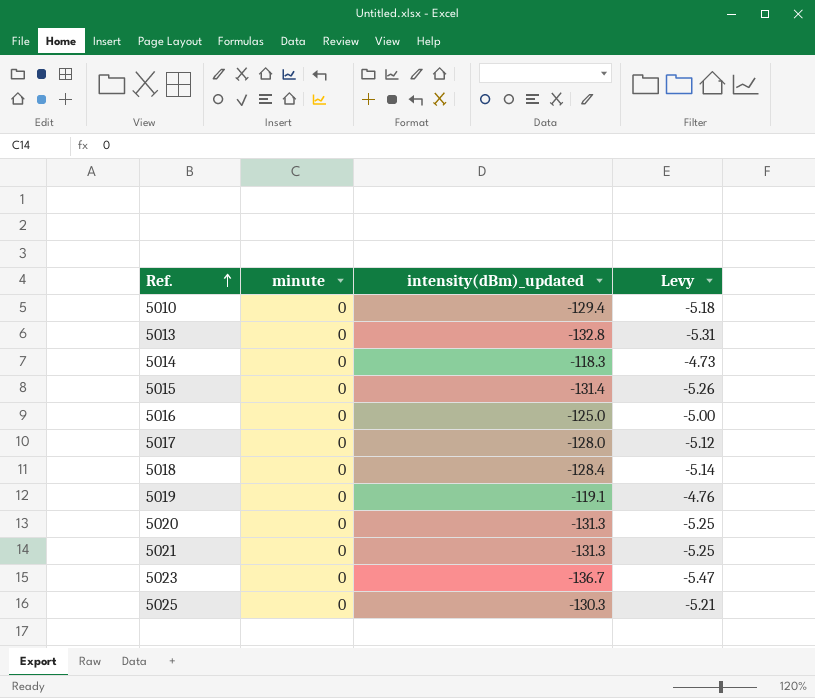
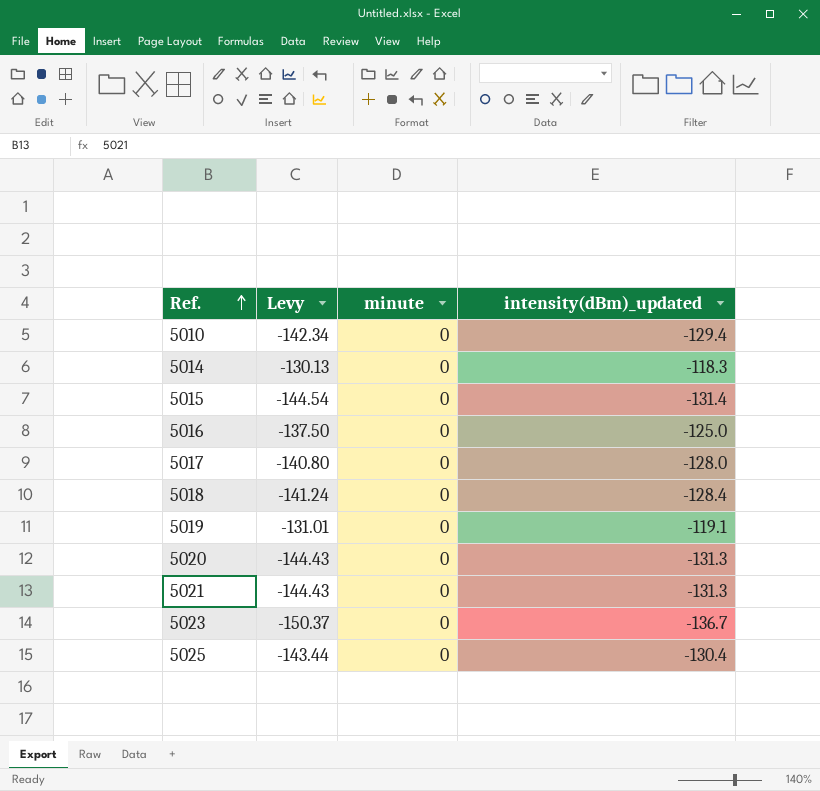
column Levy | formula: [intensity(dBm)_updated] * 0.04 -> [intensity(dBm)_updated] * 1.1
column Levy | position: 4 -> 2
row 5013: 0 | -132.8 | -5.31 -> none
5025 | intensity(dBm)_updated: -130.3 -> -130.4

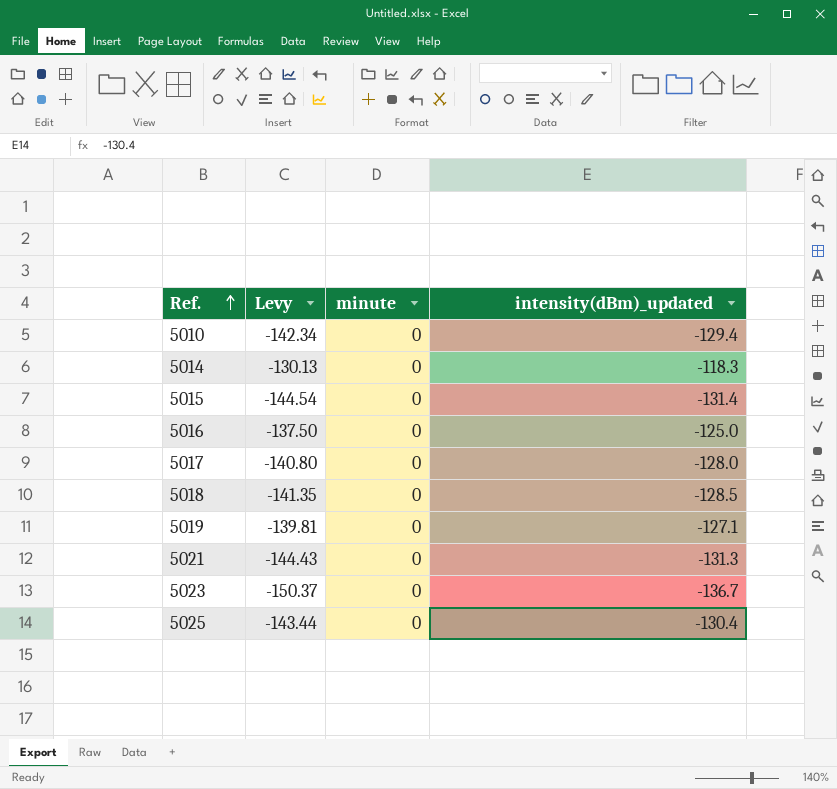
row 5020: -144.43 | 0 | -131.3 -> none
5018 | Levy: -141.24 -> -141.35
5018 | intensity(dBm)_updated: -128.4 -> -128.5
5019 | Levy: -131.01 -> -139.81
5019 | intensity(dBm)_updated: -119.1 -> -127.1

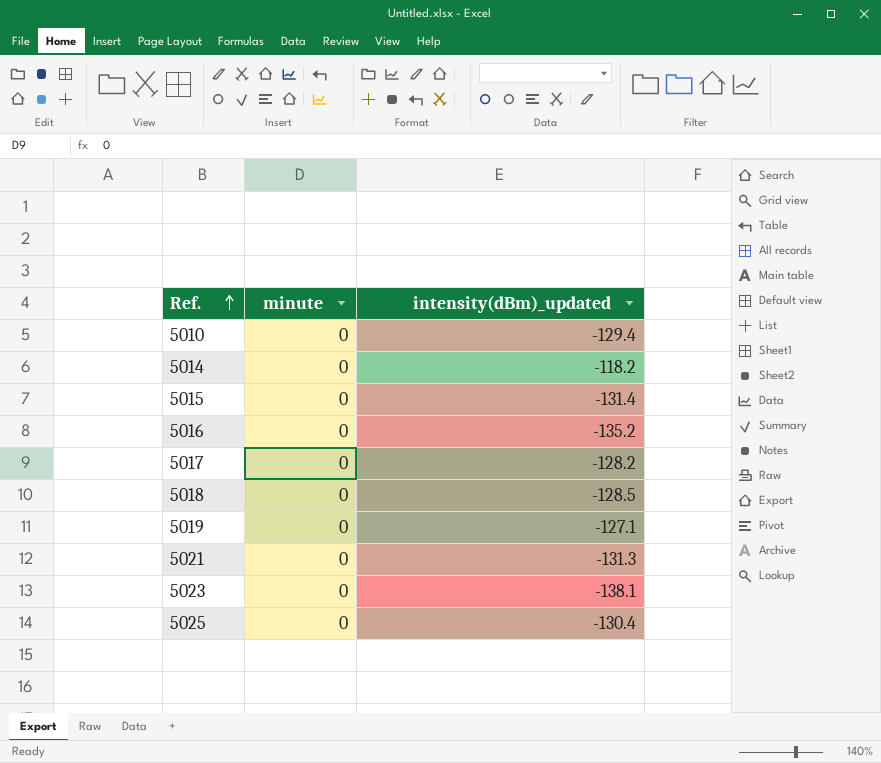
column Levy | formula: [intensity(dBm)_updated] * 1.1 -> none
5014 | intensity(dBm)_updated: -118.3 -> -118.2
5016 | intensity(dBm)_updated: -125.0 -> -135.2
5017 | intensity(dBm)_updated: -128.0 -> -128.2
5023 | intensity(dBm)_updated: -136.7 -> -138.1

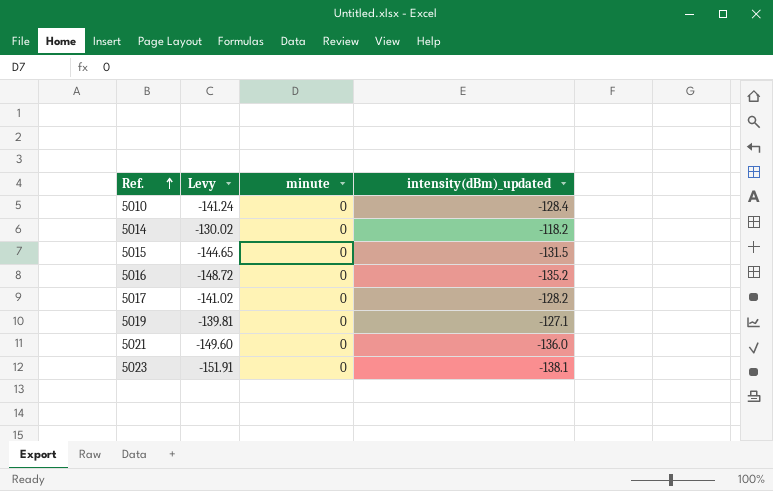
column Levy | formula: none -> [intensity(dBm)_updated] * 1.1
row 5018: 0 | -128.5 -> none
row 5025: 0 | -130.4 -> none
5010 | intensity(dBm)_updated: -129.4 -> -128.4
5015 | intensity(dBm)_updated: -131.4 -> -131.5
5021 | intensity(dBm)_updated: -131.3 -> -136.0

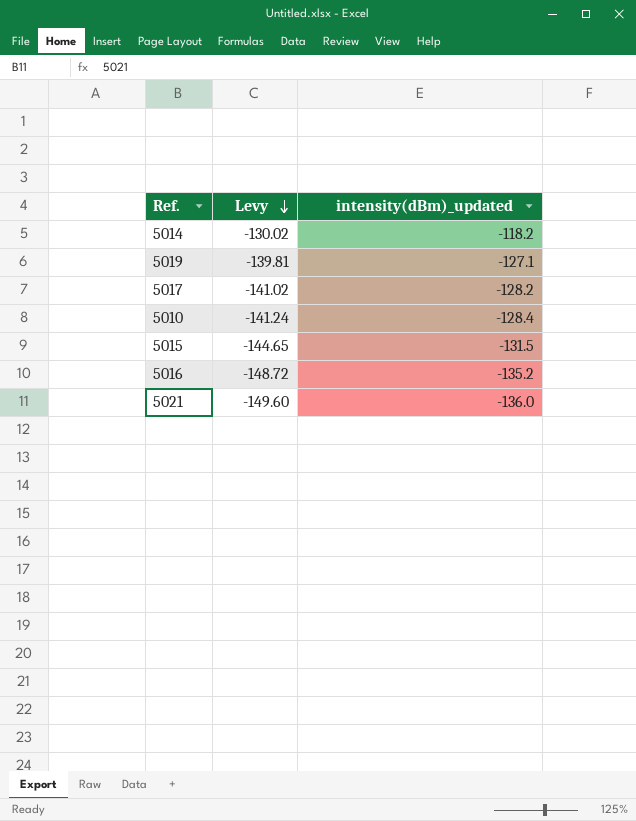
row order: Ref. ascending -> Levy descending
column minute | position: 3 -> none
row 5023: -151.91 | 0 | -138.1 -> none

